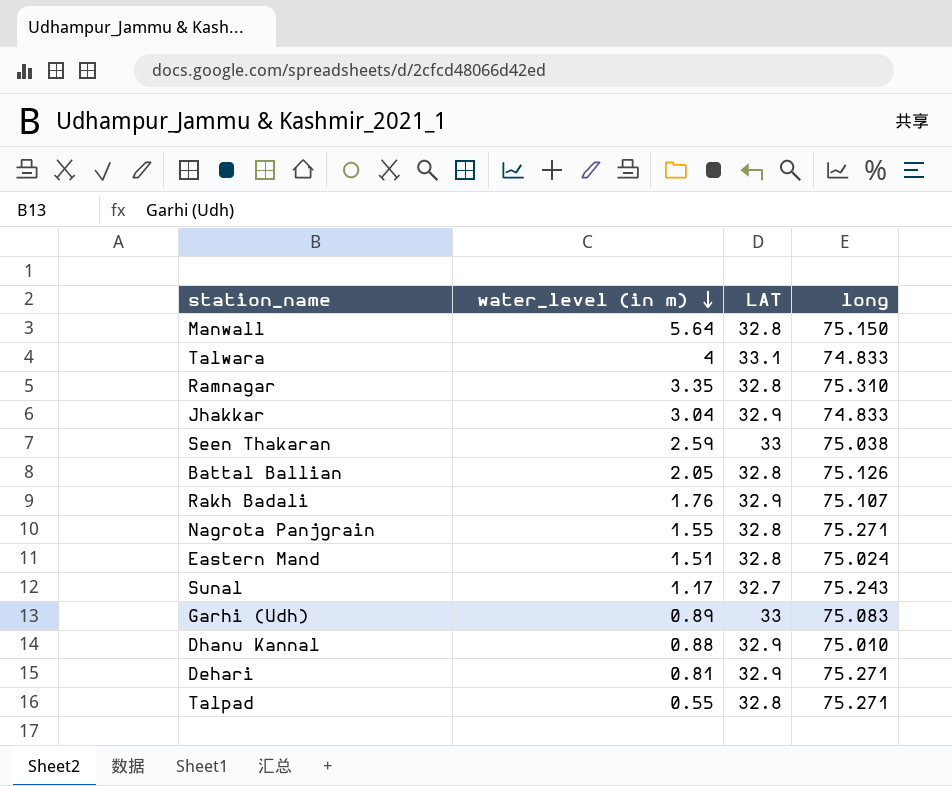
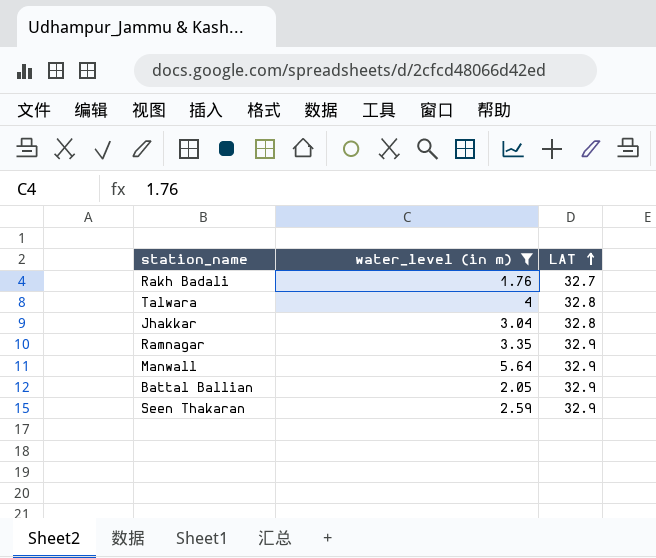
filter: none -> water_level (in m) >= 1.76
row order: water_level (in m) descending -> LAT ascending
column long | position: 4 -> none
Rakh Badali | LAT: 32.9 -> 32.7
Talwara | LAT: 33.1 -> 32.8
Jhakkar | LAT: 32.9 -> 32.8
Ramnagar | LAT: 32.8 -> 32.9
Manwall | LAT: 32.8 -> 32.9
Battal Ballian | LAT: 32.8 -> 32.9
Seen Thakaran | LAT: 33 -> 32.9

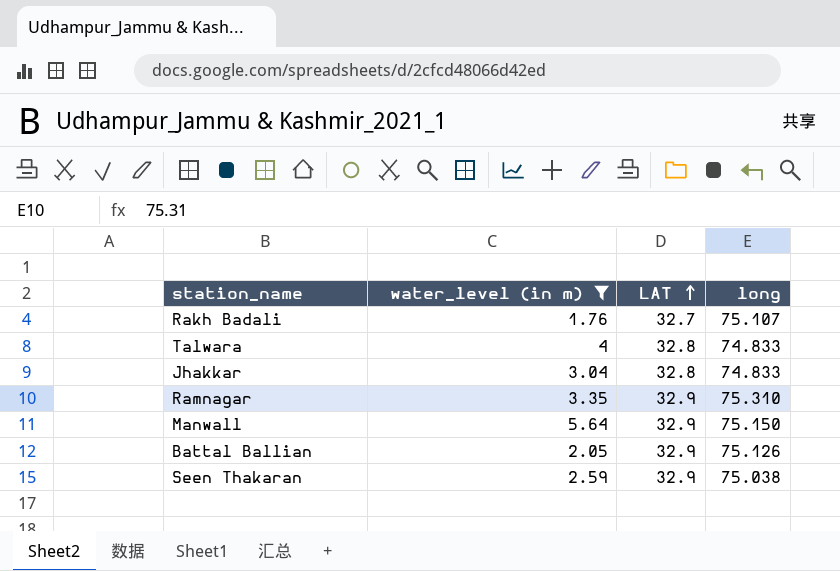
column long | position: none -> 4

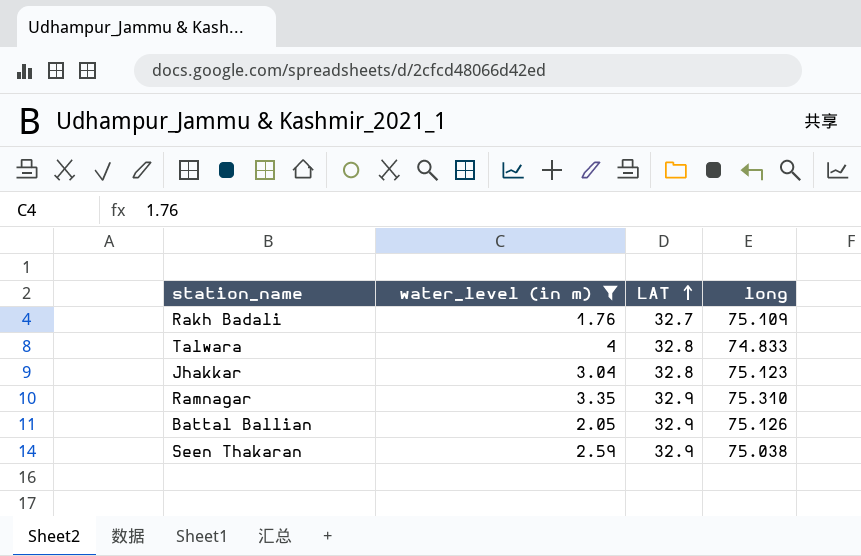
row Manwall: 5.64 | 32.9 | 75.150 -> none
Rakh Badali | long: 75.107 -> 75.109
Jhakkar | long: 74.833 -> 75.123

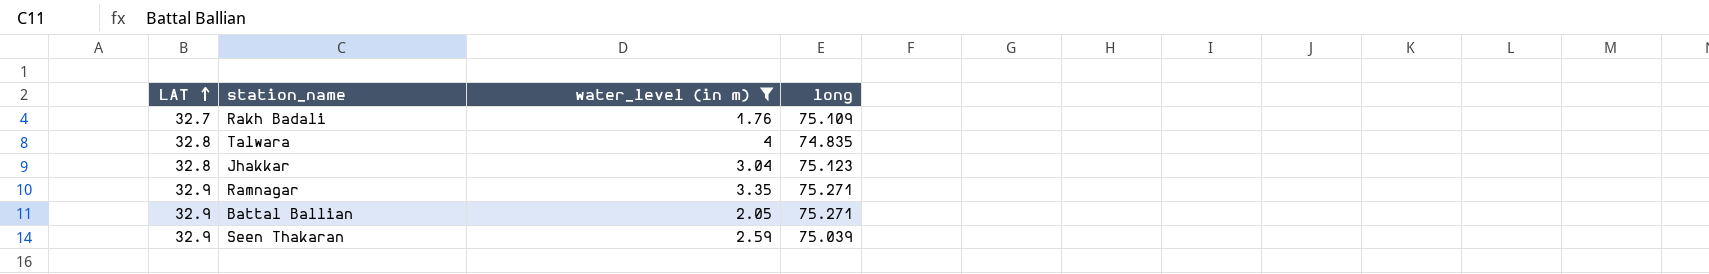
column LAT | position: 3 -> 1
Talwara | long: 74.833 -> 74.835
Ramnagar | long: 75.310 -> 75.271
Battal Ballian | long: 75.126 -> 75.271
Seen Thakaran | long: 75.038 -> 75.039

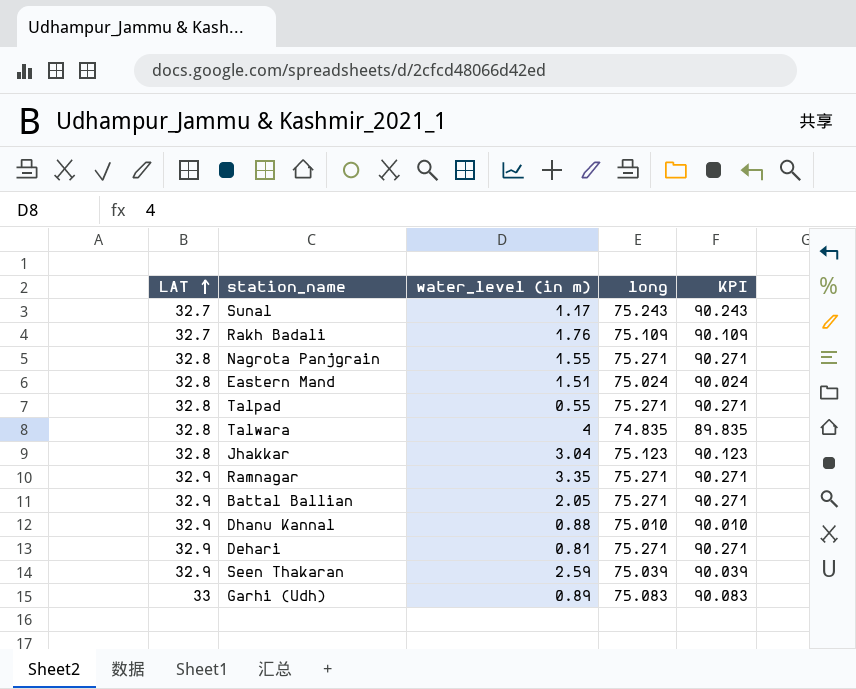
filter: water_level (in m) >= 1.76 -> none
column KPI | formula: none -> [long] + 15

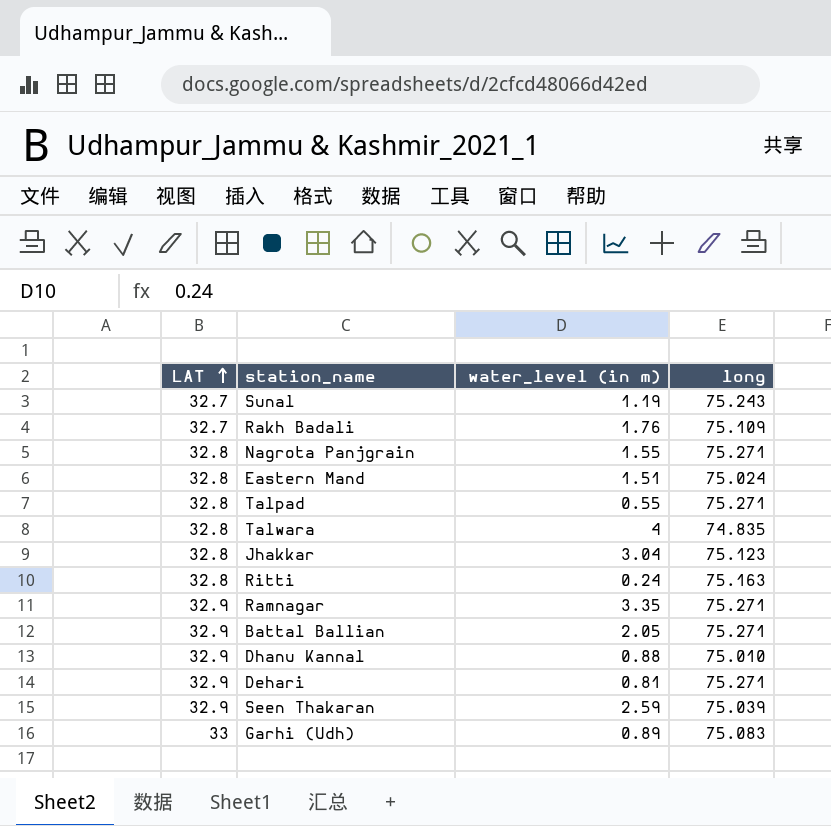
column KPI | formula: [long] + 15 -> none
Sunal | water_level (in m): 1.17 -> 1.19
row Ritti: none -> 32.8 | 0.24 | 75.163

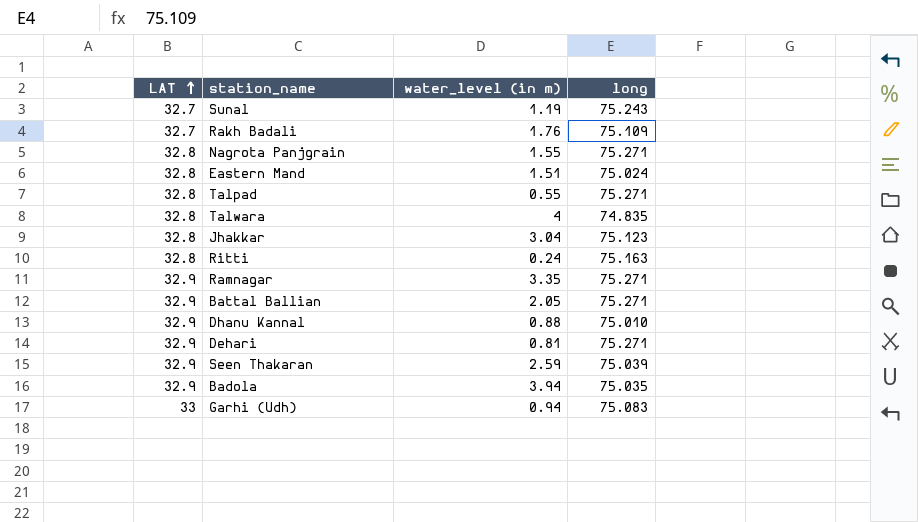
row Badola: none -> 32.9 | 3.94 | 75.035
Garhi (Udh) | water_level (in m): 0.89 -> 0.94

